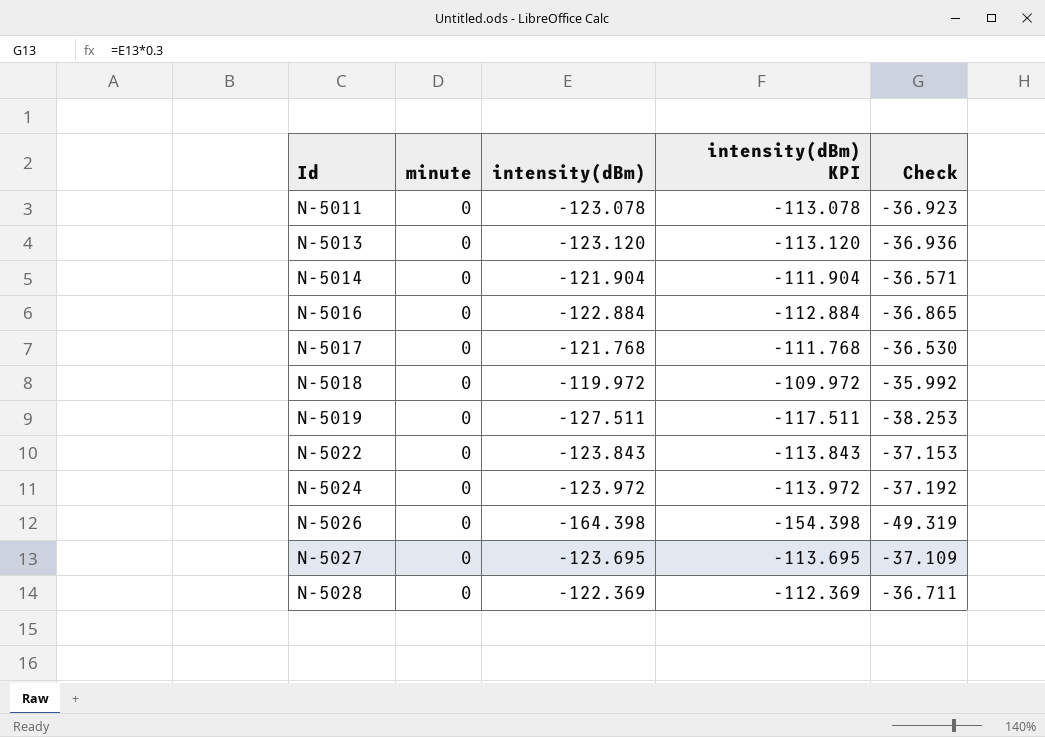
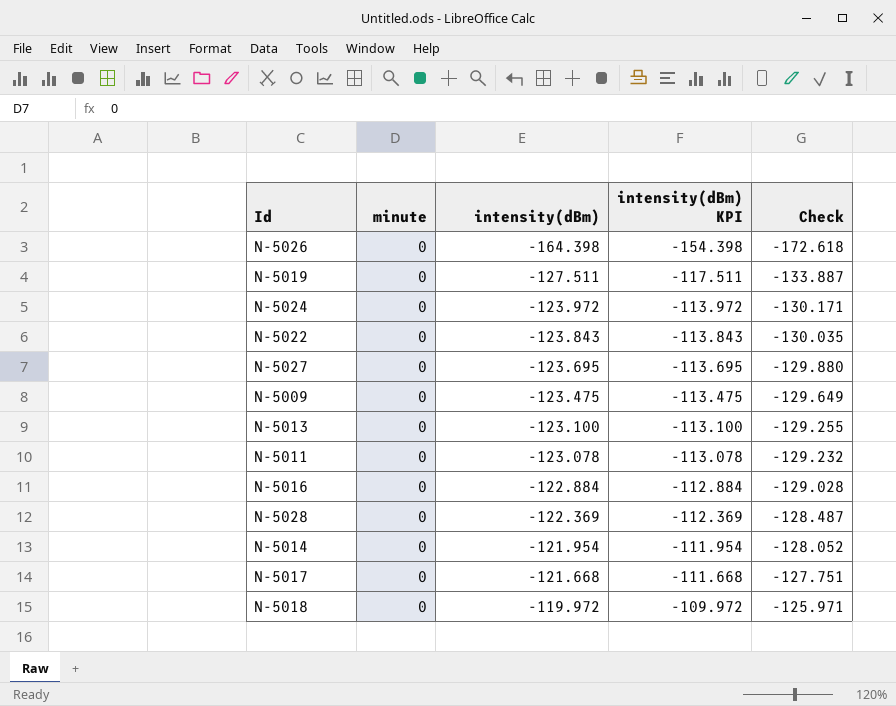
row order: Id ascending -> intensity(dBm) ascending
column Check | formula: [intensity(dBm)] * 0.3 -> [intensity(dBm)] * 1.05
row N-5009: none -> 0 | -123.475 | -113.475 | -129.649
N-5013 | intensity(dBm): -123.120 -> -123.100
N-5013 | intensity(dBm) KPI: -113.120 -> -113.100
N-5014 | intensity(dBm): -121.904 -> -121.954
N-5014 | intensity(dBm) KPI: -111.904 -> -111.954
N-5017 | intensity(dBm): -121.768 -> -121.668
N-5017 | intensity(dBm) KPI: -111.768 -> -111.668

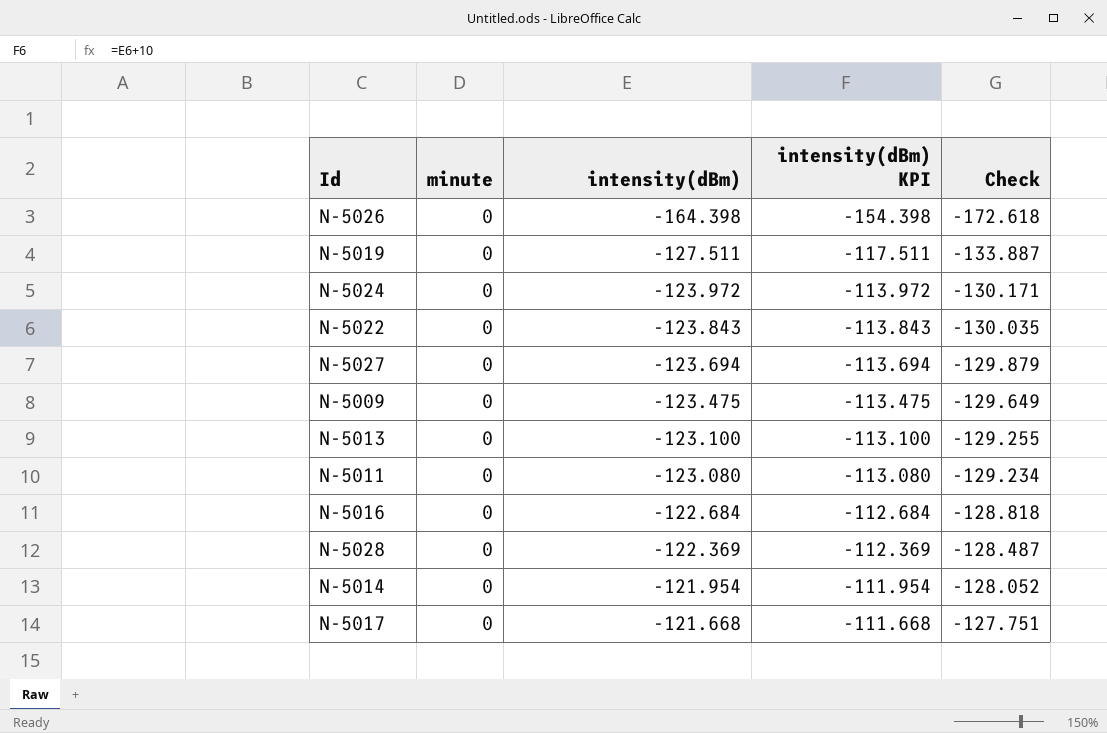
row N-5018: 0 | -119.972 | -109.972 | -125.971 -> none
N-5027 | intensity(dBm): -123.695 -> -123.694
N-5027 | intensity(dBm) KPI: -113.695 -> -113.694
N-5027 | Check: -129.880 -> -129.879
N-5011 | intensity(dBm): -123.078 -> -123.080
N-5011 | intensity(dBm) KPI: -113.078 -> -113.080
N-5011 | Check: -129.232 -> -129.234
N-5016 | intensity(dBm): -122.884 -> -122.684
N-5016 | intensity(dBm) KPI: -112.884 -> -112.684
N-5016 | Check: -129.028 -> -128.818

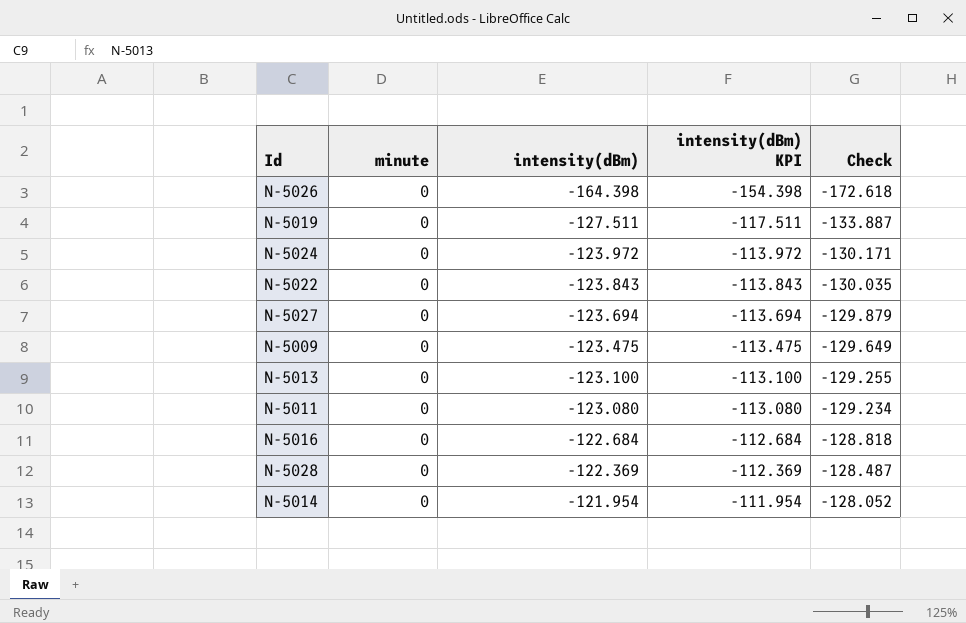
row N-5017: 0 | -121.668 | -111.668 | -127.751 -> none

